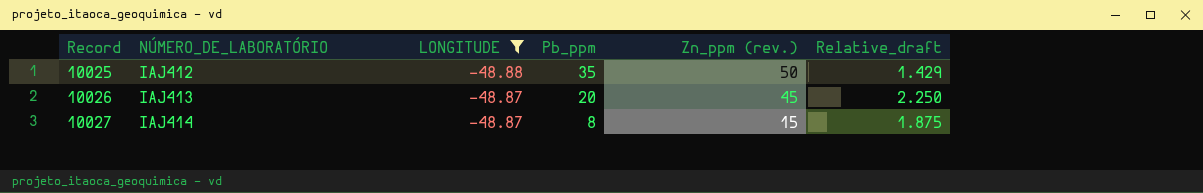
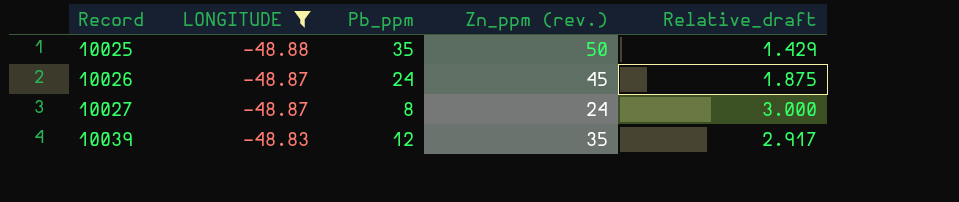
column NÚMERO_DE_LABORATÓRIO | position: 2 -> none
10026 | Pb_ppm: 20 -> 24
10026 | Relative_draft: 2.250 -> 1.875
10027 | Zn_ppm (rev.): 15 -> 24
10027 | Relative_draft: 1.875 -> 3.000
row 10039: none -> -48.83 | 12 | 35 | 2.917

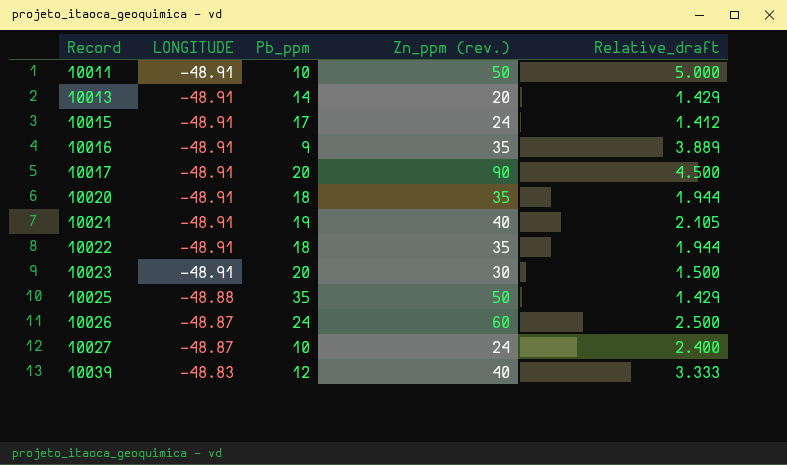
filter: LONGITUDE != -48.91 -> none
10026 | Zn_ppm (rev.): 45 -> 60
10026 | Relative_draft: 1.875 -> 2.500
10027 | Pb_ppm: 8 -> 10
10027 | Relative_draft: 3.000 -> 2.400
10039 | Zn_ppm (rev.): 35 -> 40
10039 | Relative_draft: 2.917 -> 3.333

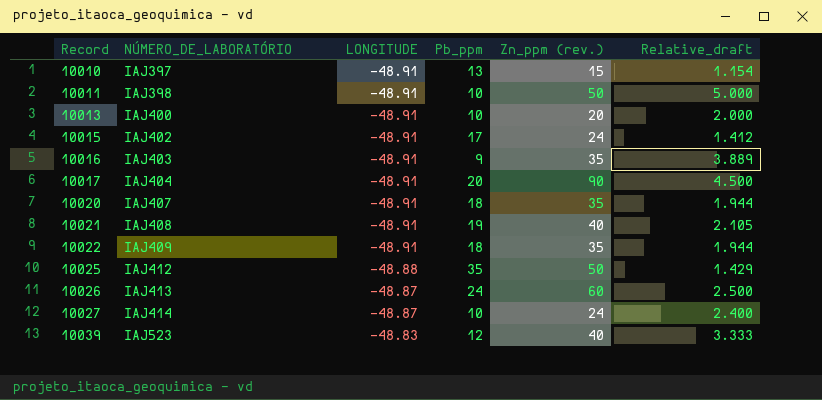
column NÚMERO_DE_LABORATÓRIO | position: none -> 2
row 10023: -48.91 | 20 | 30 | 1.500 -> none
row 10010: none -> IAJ397 | -48.91 | 13 | 15 | 1.154
10013 | Pb_ppm: 14 -> 10
10013 | Relative_draft: 1.429 -> 2.000

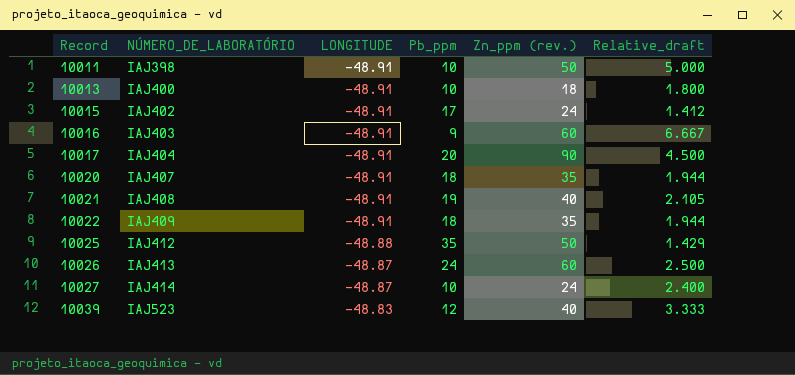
row 10010: IAJ397 | -48.91 | 13 | 15 | 1.154 -> none
10013 | Zn_ppm (rev.): 20 -> 18
10013 | Relative_draft: 2.000 -> 1.800
10016 | Zn_ppm (rev.): 35 -> 60
10016 | Relative_draft: 3.889 -> 6.667

